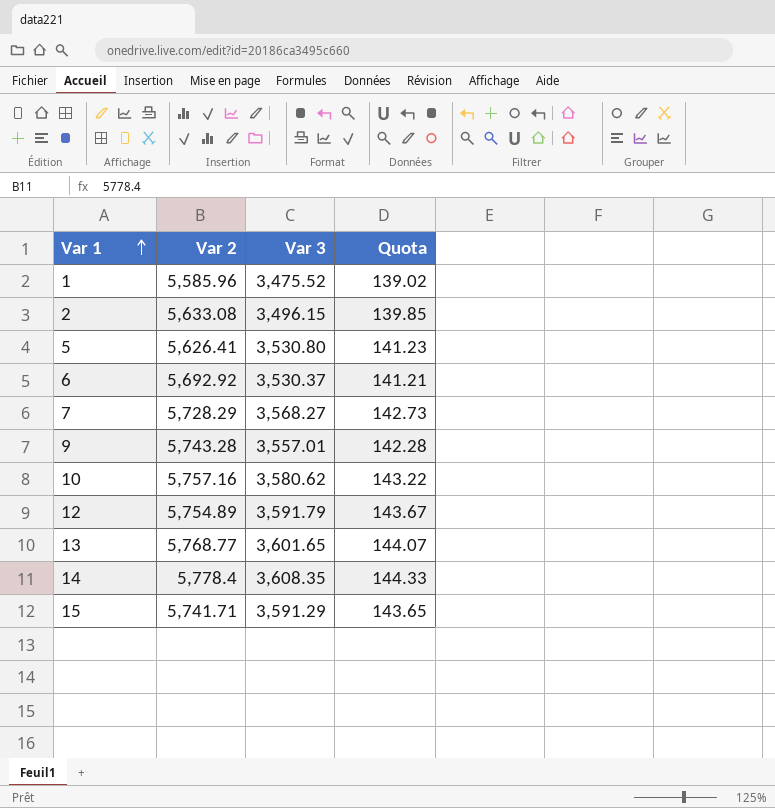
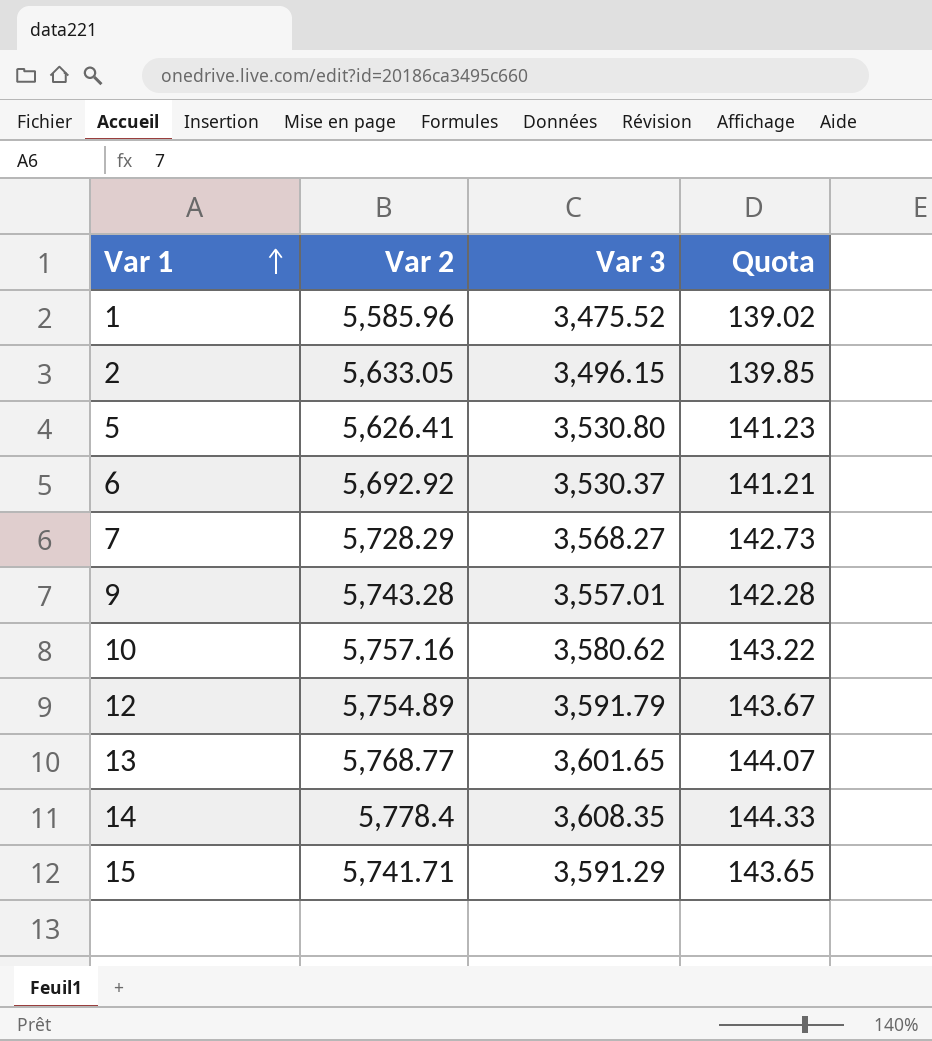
2 | Var 2: 5,633.08 -> 5,633.05

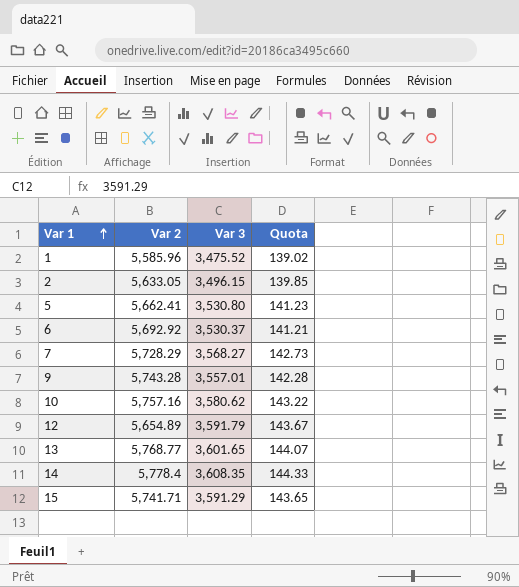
5 | Var 2: 5,626.41 -> 5,662.41
12 | Var 2: 5,754.89 -> 5,654.89

